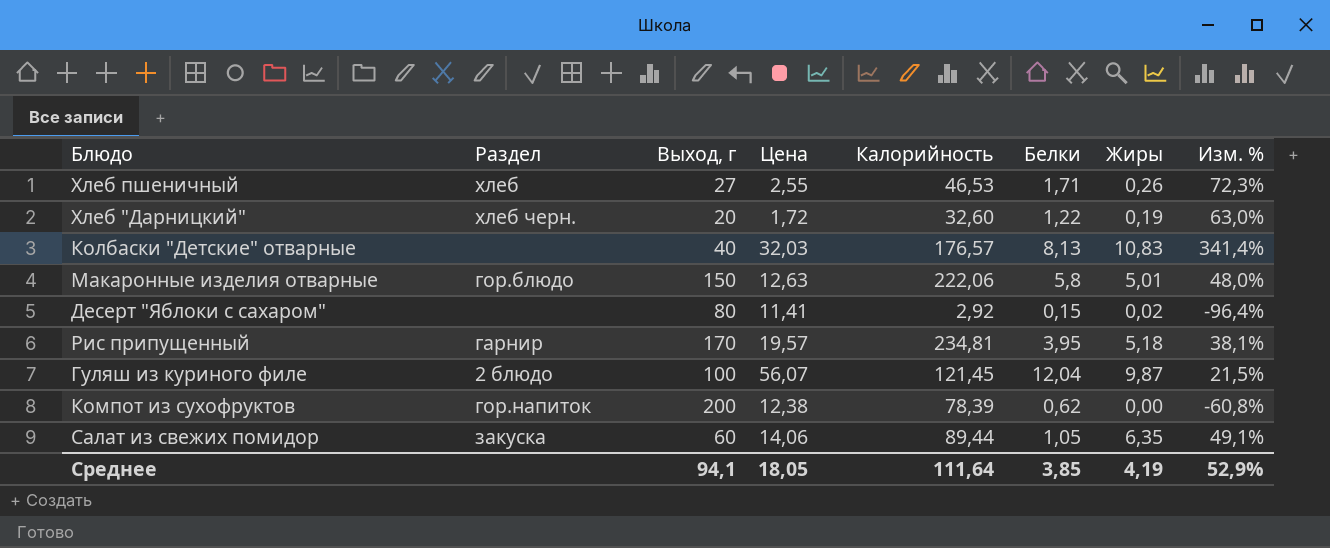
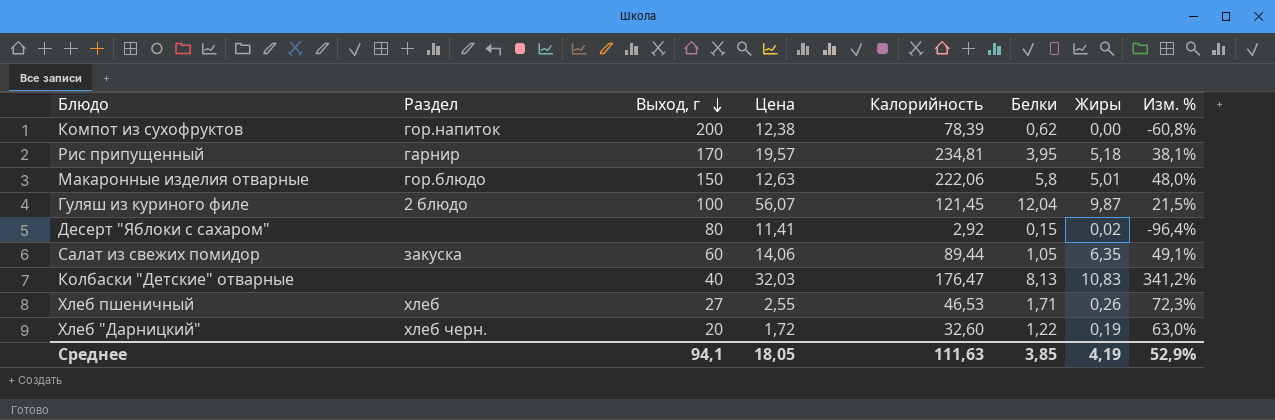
row order: none -> Выход, г descending
Колбаски "Детские" отварные | Калорийность: 176,57 -> 176,47
Колбаски "Детские" отварные | Изм. %: 341,4% -> 341,2%
Среднее | Калорийность: 111,64 -> 111,63

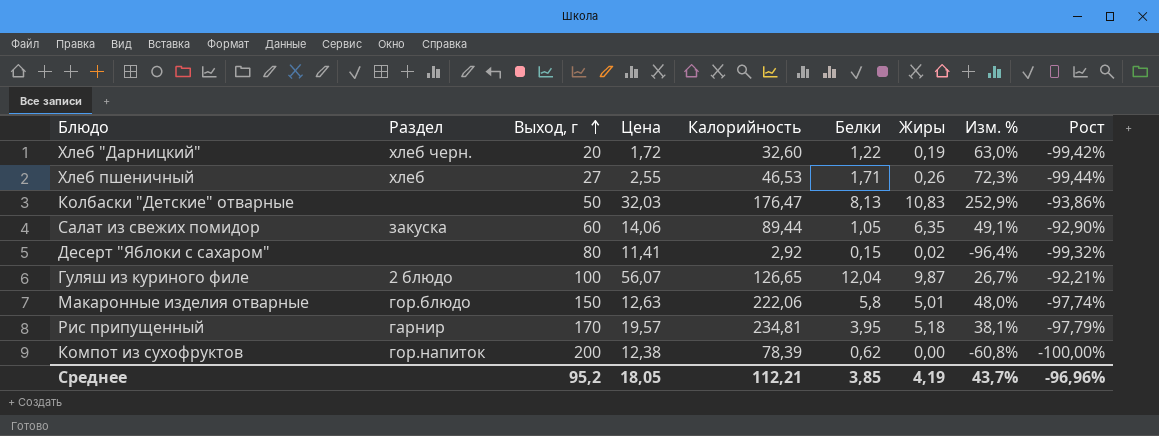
row order: Выход, г descending -> Выход, г ascending
column Рост | formula: none -> ([Жиры] - [Калорийность]) / [Калорийность]
Колбаски "Детские" отварные | Выход, г: 40 -> 50
Колбаски "Детские" отварные | Изм. %: 341,2% -> 252,9%
Гуляш из куриного филе | Калорийность: 121,45 -> 126,65
Гуляш из куриного филе | Изм. %: 21,5% -> 26,7%
Среднее | Выход, г: 94,1 -> 95,2
Среднее | Калорийность: 111,63 -> 112,21
Среднее | Изм. %: 52,9% -> 43,7%

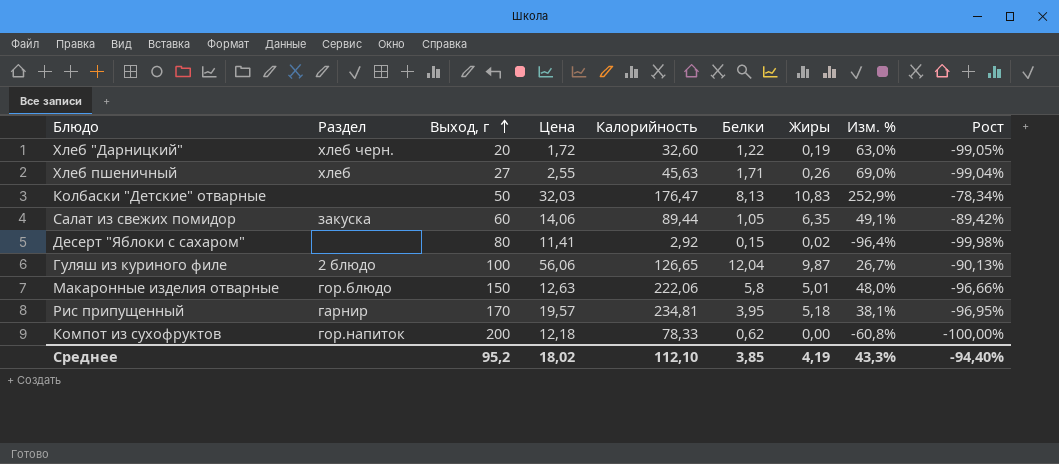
column Рост | formula: ([Жиры] - [Калорийность]) / [Калорийность] -> ([Жиры] - [Выход, г]) / [Выход, г]
Хлеб пшеничный | Калорийность: 46,53 -> 45,63
Хлеб пшеничный | Изм. %: 72,3% -> 69,0%
Гуляш из куриного филе | Цена: 56,07 -> 56,06
Компот из сухофруктов | Цена: 12,38 -> 12,18
Компот из сухофруктов | Калорийность: 78,39 -> 78,33
Среднее | Цена: 18,05 -> 18,02
Среднее | Калорийность: 112,21 -> 112,10
Среднее | Изм. %: 43,7% -> 43,3%
Среднее | Рост: -96,96% -> -94,40%

